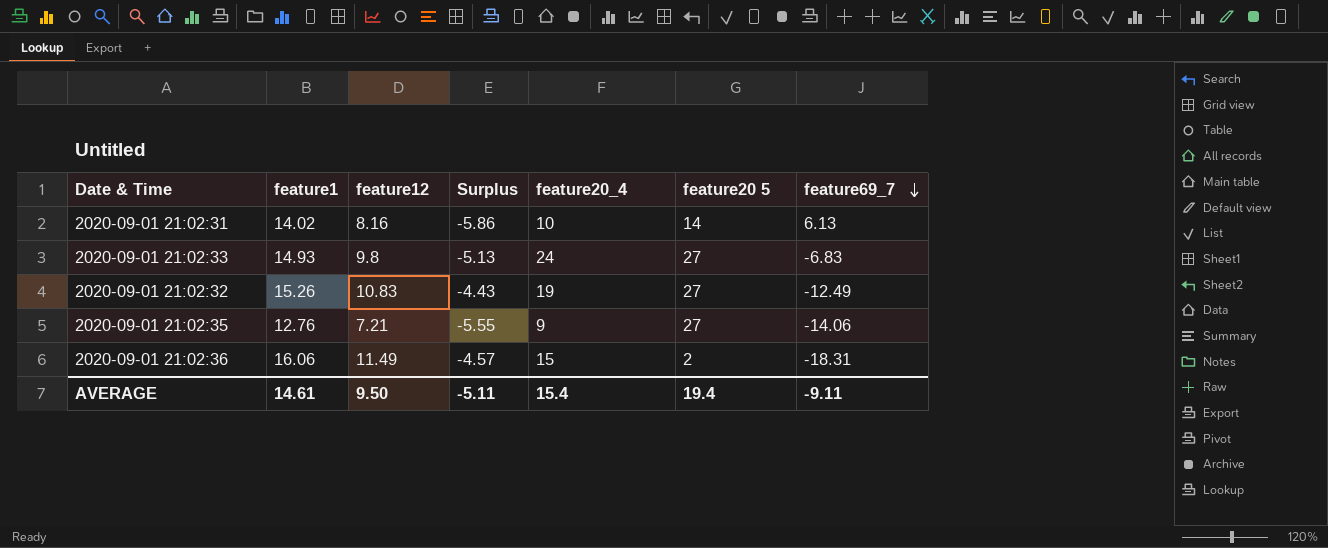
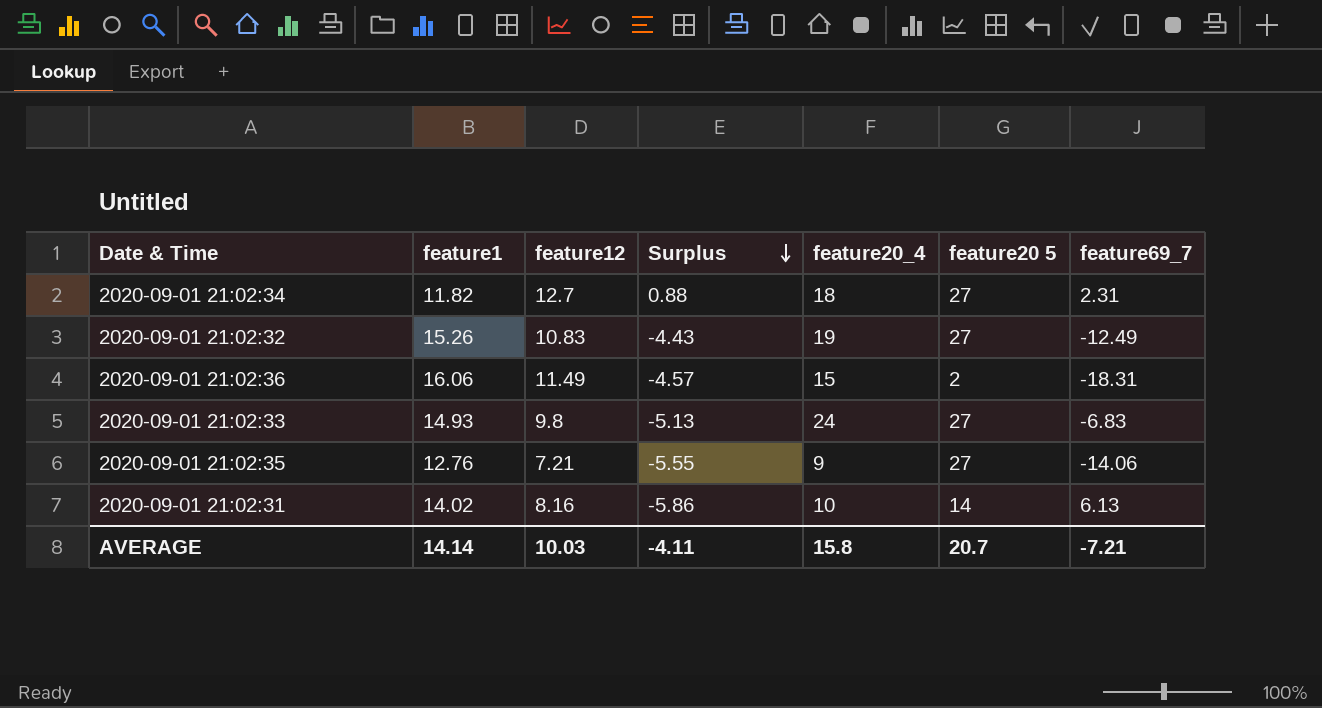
row order: feature69_7 descending -> Surplus descending
row 2020-09-01 21:02:34: none -> 11.82 | 12.7 | 0.88 | 18 | 27 | 2.31
AVERAGE | feature1: 14.61 -> 14.14
AVERAGE | feature12: 9.50 -> 10.03
AVERAGE | Surplus: -5.11 -> -4.11
AVERAGE | feature20_4: 15.4 -> 15.8
AVERAGE | feature20 5: 19.4 -> 20.7
AVERAGE | feature69_7: -9.11 -> -7.21

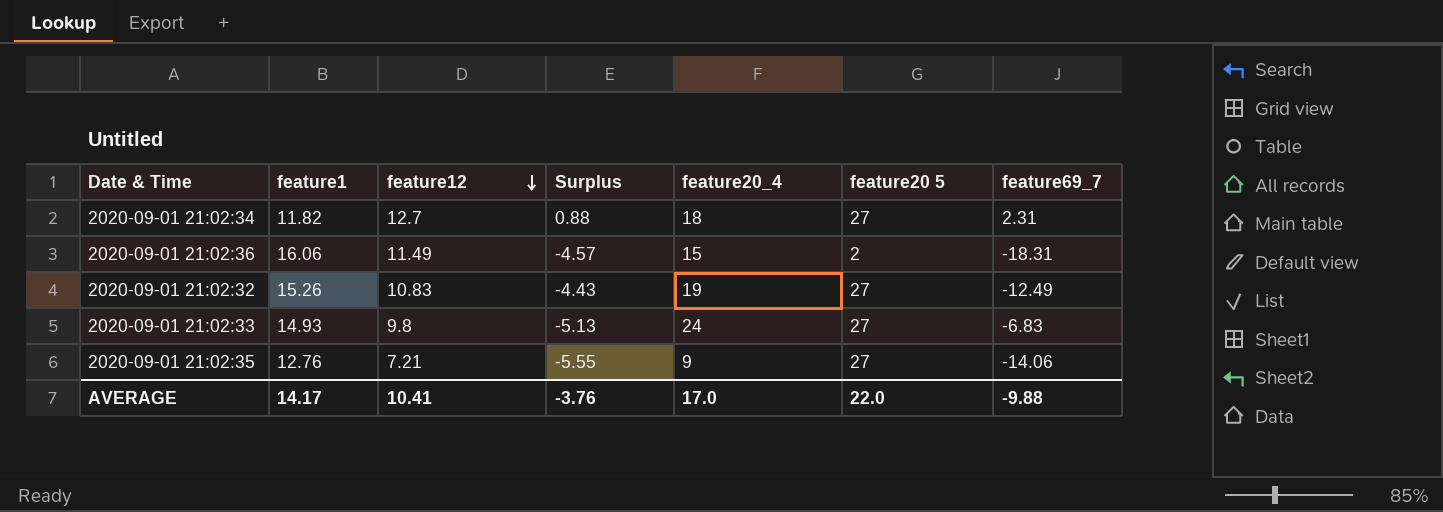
row order: Surplus descending -> feature12 descending
row 2020-09-01 21:02:31: 14.02 | 8.16 | -5.86 | 10 | 14 | 6.13 -> none
AVERAGE | feature1: 14.14 -> 14.17
AVERAGE | feature12: 10.03 -> 10.41
AVERAGE | Surplus: -4.11 -> -3.76
AVERAGE | feature20_4: 15.8 -> 17.0
AVERAGE | feature20 5: 20.7 -> 22.0
AVERAGE | feature69_7: -7.21 -> -9.88

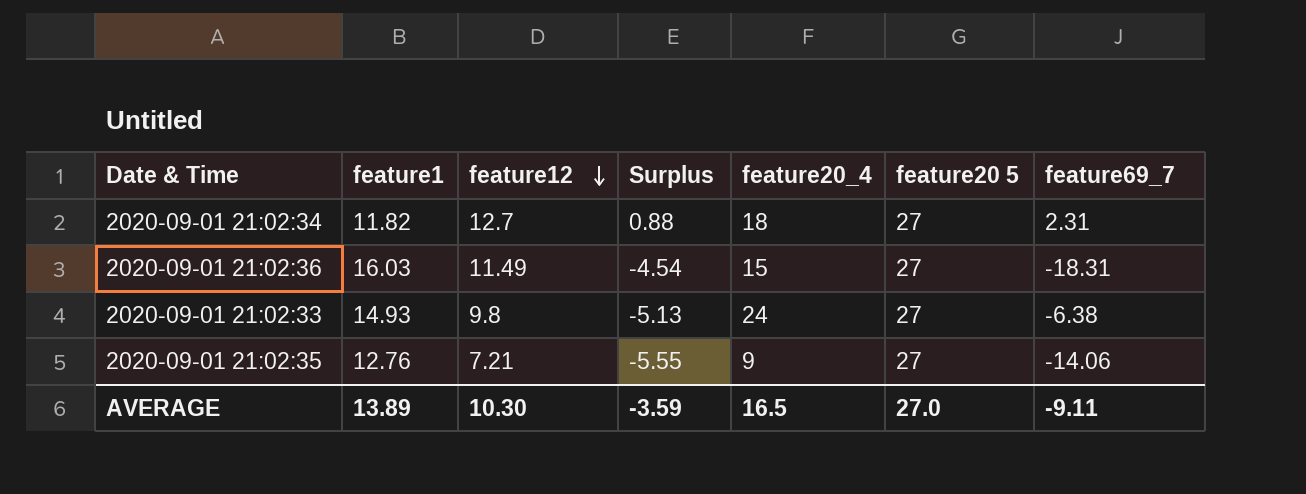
row 2020-09-01 21:02:32: 15.26 | 10.83 | -4.43 | 19 | 27 | -12.49 -> none
2020-09-01 21:02:36 | feature1: 16.06 -> 16.03
2020-09-01 21:02:36 | Surplus: -4.57 -> -4.54
2020-09-01 21:02:36 | feature20 5: 2 -> 27
2020-09-01 21:02:33 | feature69_7: -6.83 -> -6.38
AVERAGE | feature1: 14.17 -> 13.89
AVERAGE | feature12: 10.41 -> 10.30
AVERAGE | Surplus: -3.76 -> -3.59
AVERAGE | feature20_4: 17.0 -> 16.5
AVERAGE | feature20 5: 22.0 -> 27.0
AVERAGE | feature69_7: -9.88 -> -9.11

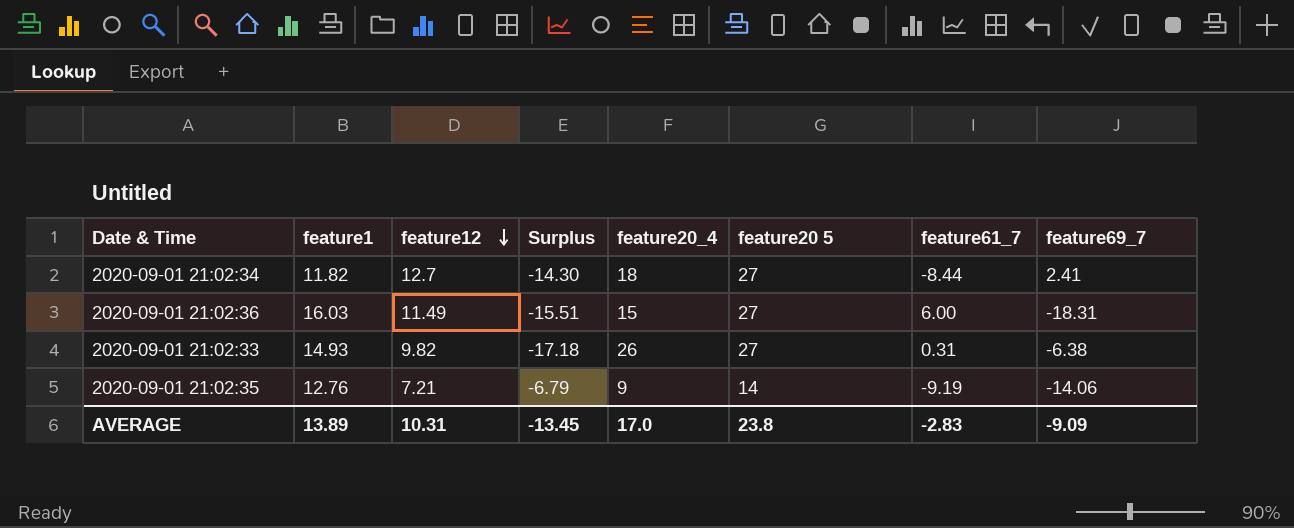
column Surplus | formula: [feature12] - [feature1] -> [feature12] - [feature20 5]
column feature61_7 | position: none -> 7
2020-09-01 21:02:34 | feature69_7: 2.31 -> 2.41
2020-09-01 21:02:33 | feature12: 9.8 -> 9.82
2020-09-01 21:02:33 | feature20_4: 24 -> 26
2020-09-01 21:02:35 | feature20 5: 27 -> 14
AVERAGE | feature12: 10.30 -> 10.31
AVERAGE | Surplus: -3.59 -> -13.45
AVERAGE | feature20_4: 16.5 -> 17.0
AVERAGE | feature20 5: 27.0 -> 23.8
AVERAGE | feature69_7: -9.11 -> -9.09

